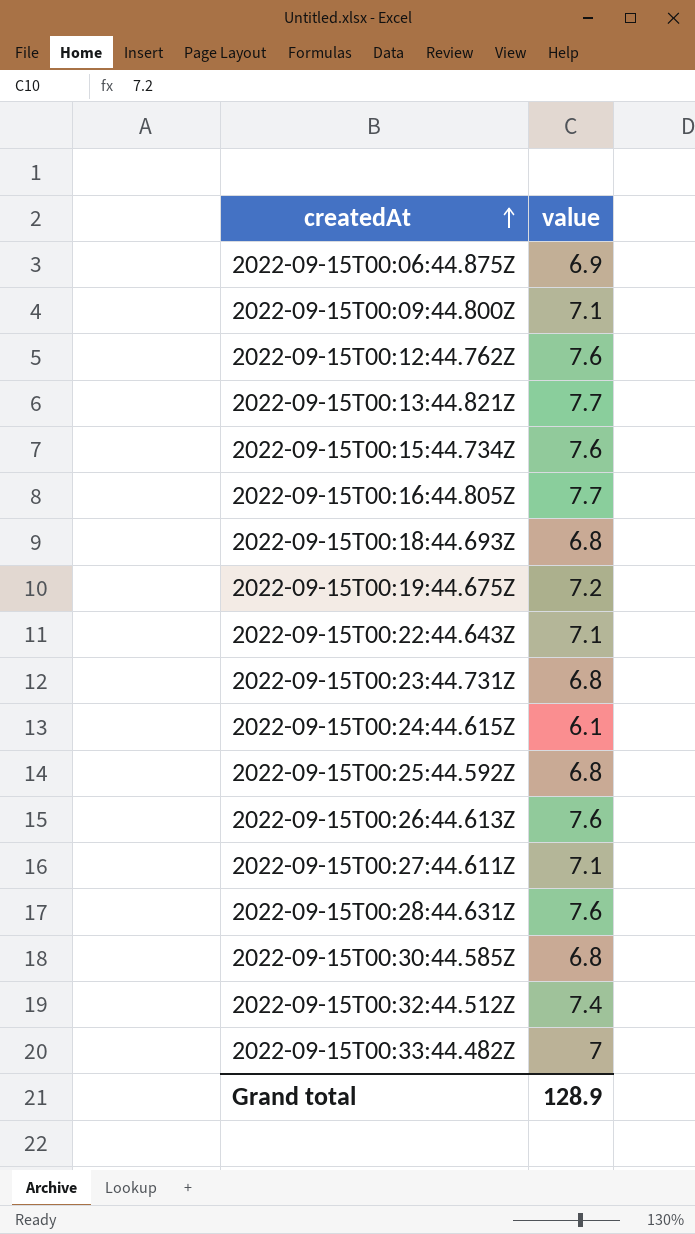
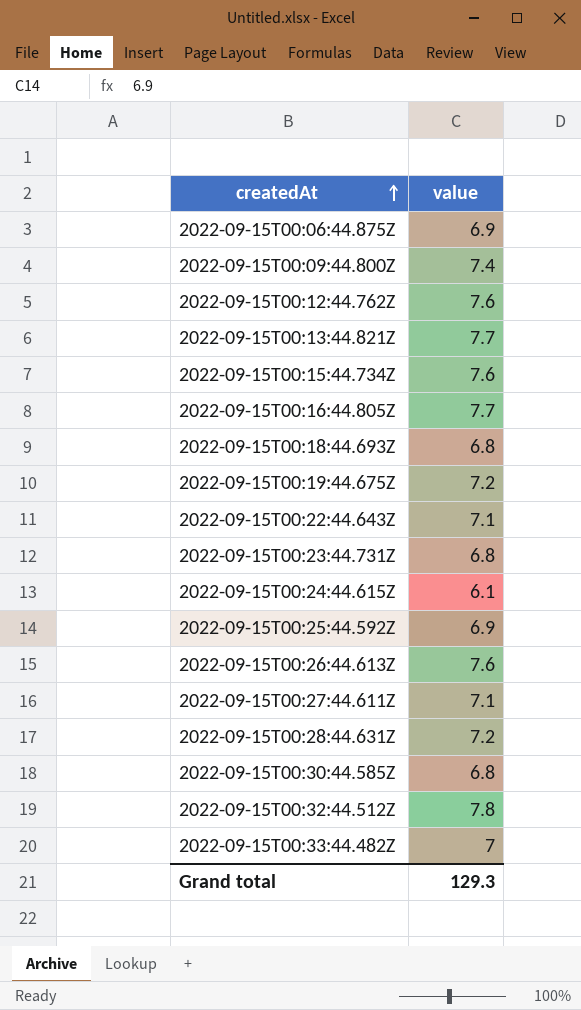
2022-09-15T00:09:44.800Z | value: 7.1 -> 7.4
2022-09-15T00:25:44.592Z | value: 6.8 -> 6.9
2022-09-15T00:28:44.631Z | value: 7.6 -> 7.2
2022-09-15T00:32:44.512Z | value: 7.4 -> 7.8
Grand total | value: 128.9 -> 129.3

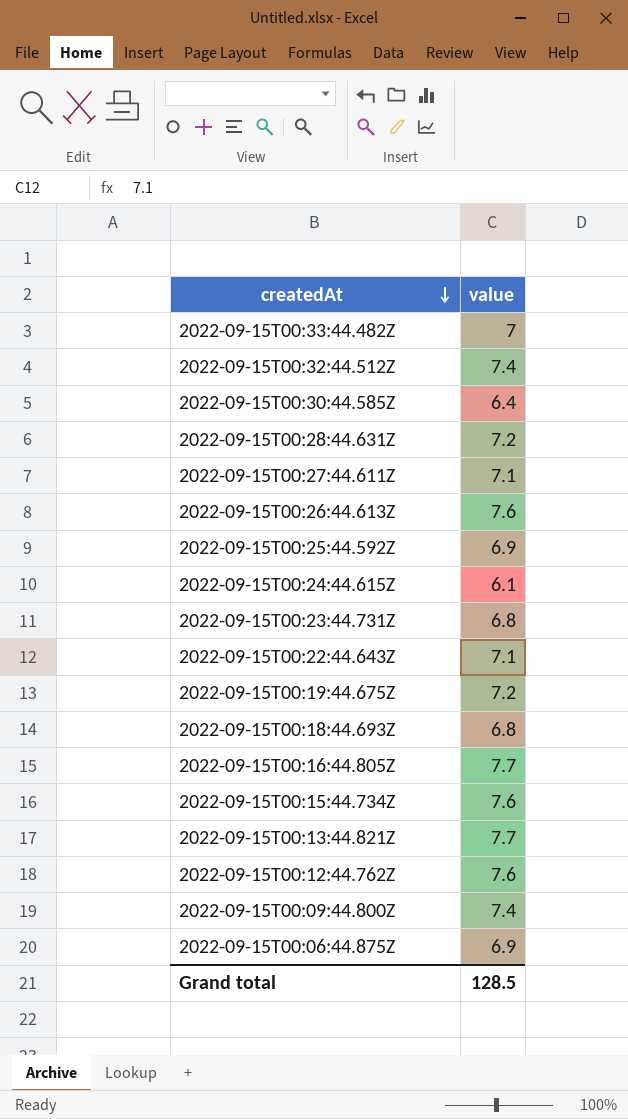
row order: createdAt ascending -> createdAt descending
2022-09-15T00:32:44.512Z | value: 7.8 -> 7.4
2022-09-15T00:30:44.585Z | value: 6.8 -> 6.4
Grand total | value: 129.3 -> 128.5

